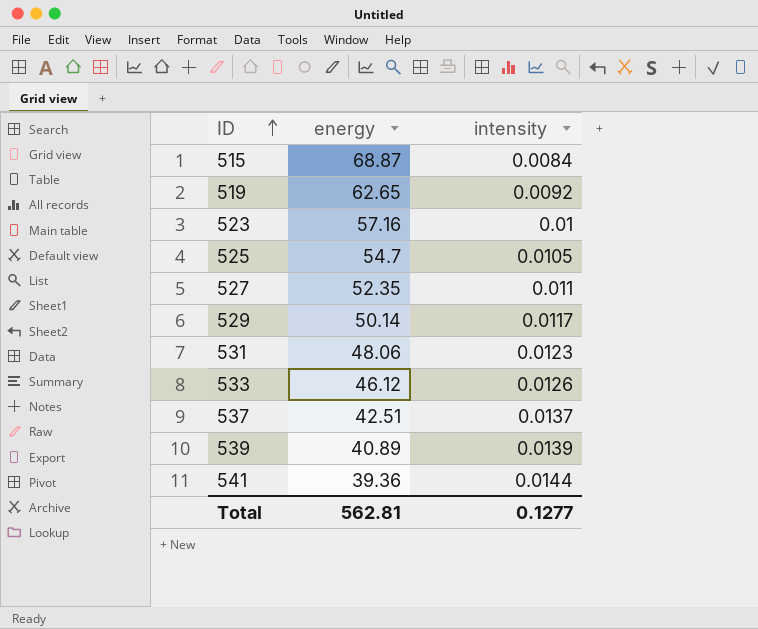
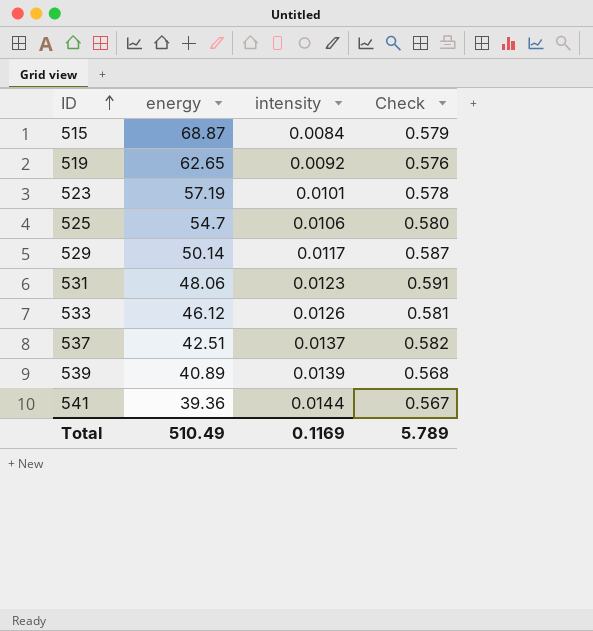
column Check | formula: none -> [energy] * [intensity]
row 527: 52.35 | 0.011 -> none
523 | energy: 57.16 -> 57.19
523 | intensity: 0.01 -> 0.0101
525 | intensity: 0.0105 -> 0.0106
Total | energy: 562.81 -> 510.49
Total | intensity: 0.1277 -> 0.1169

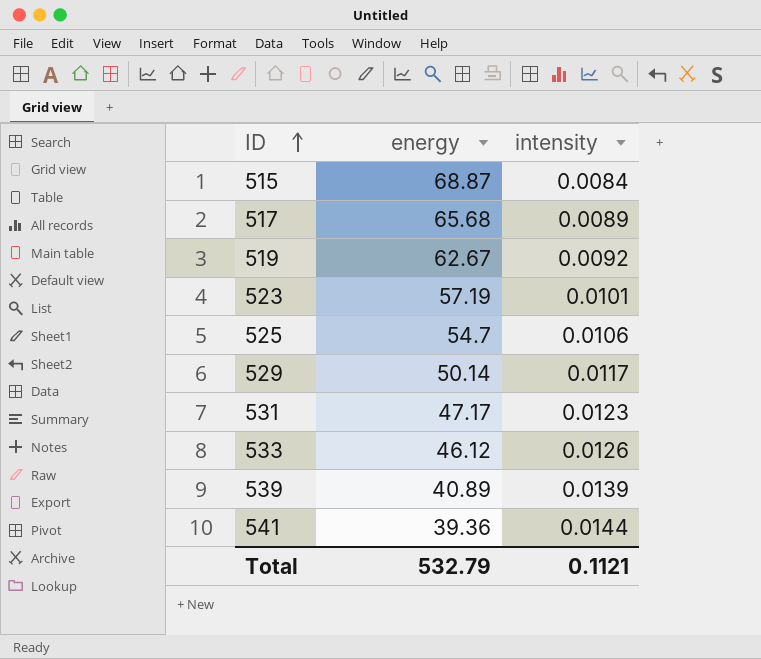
column Check | formula: [energy] * [intensity] -> none
row 537: 42.51 | 0.0137 | 0.582 -> none
row 517: none -> 65.68 | 0.0089
519 | energy: 62.65 -> 62.67
531 | energy: 48.06 -> 47.17
Total | energy: 510.49 -> 532.79
Total | intensity: 0.1169 -> 0.1121

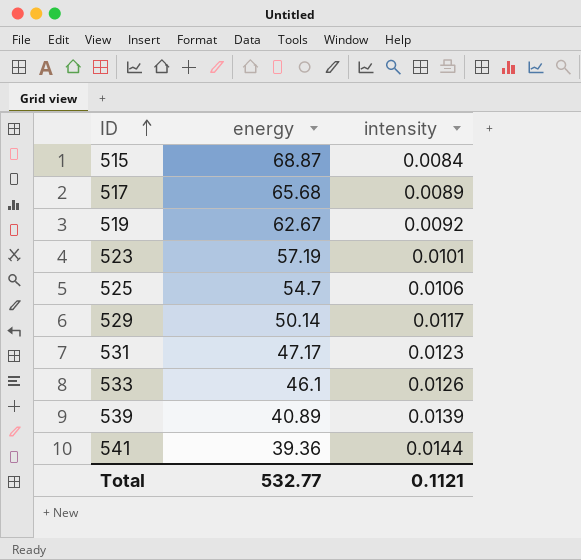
533 | energy: 46.12 -> 46.1
Total | energy: 532.79 -> 532.77

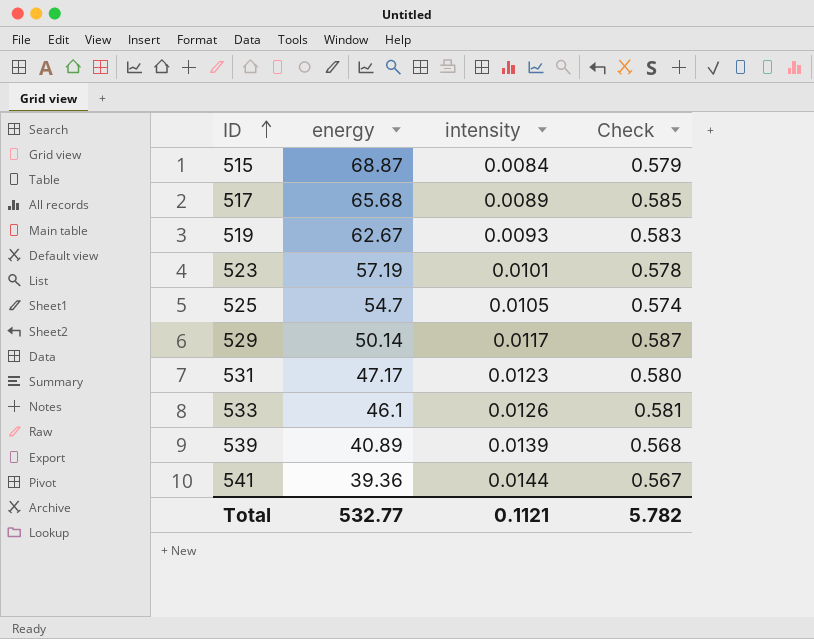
column Check | formula: none -> [energy] * [intensity]
519 | intensity: 0.0092 -> 0.0093
525 | intensity: 0.0106 -> 0.0105

